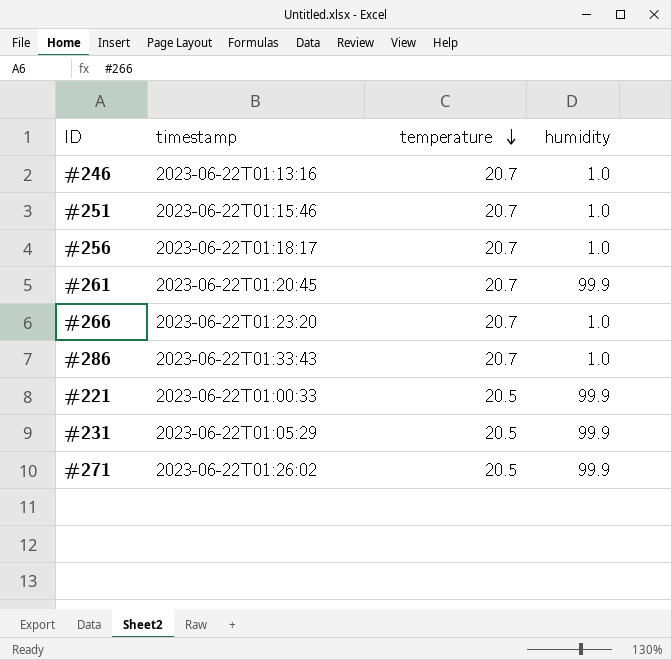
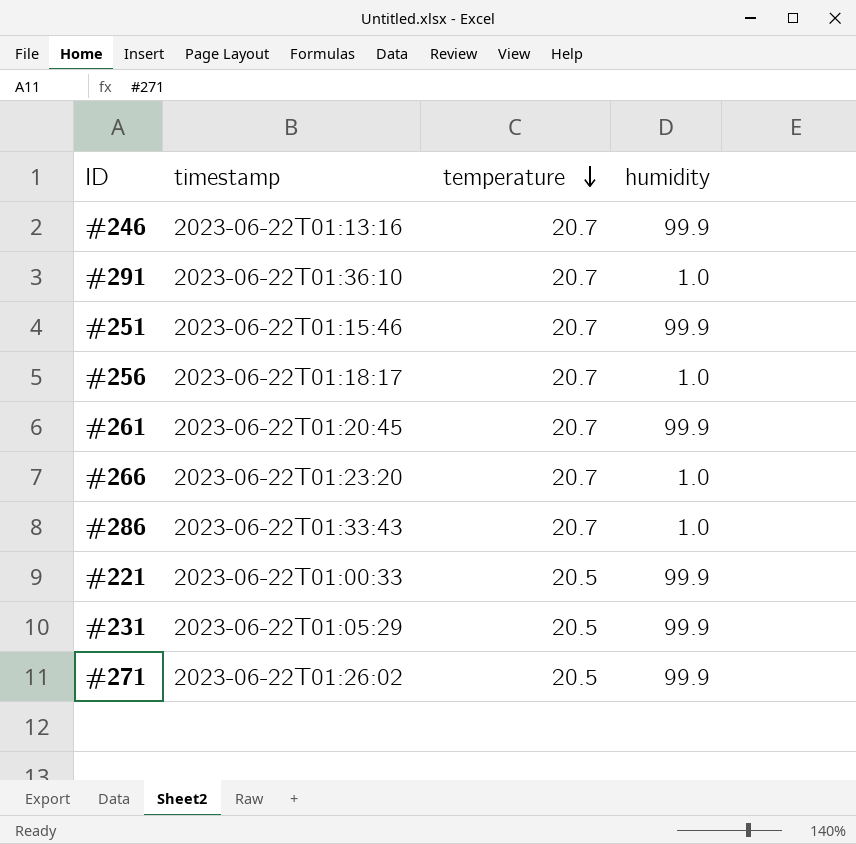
#246 | humidity: 1.0 -> 99.9
row #291: none -> 2023-06-22T01:36:10 | 20.7 | 1.0
#251 | humidity: 1.0 -> 99.9

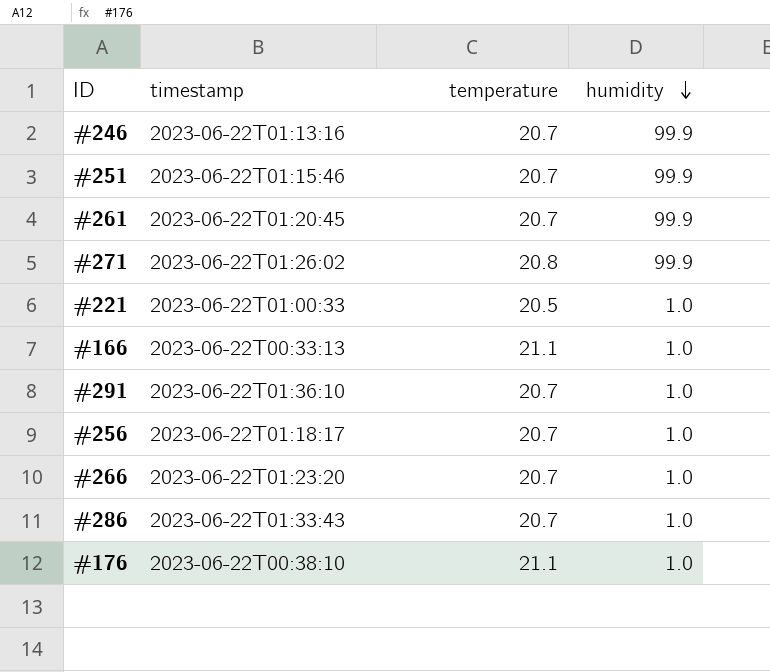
row order: temperature descending -> humidity descending
row #231: 2023-06-22T01:05:29 | 20.5 | 99.9 -> none
#271 | temperature: 20.5 -> 20.8
#221 | humidity: 99.9 -> 1.0
row #166: none -> 2023-06-22T00:33:13 | 21.1 | 1.0
row #176: none -> 2023-06-22T00:38:10 | 21.1 | 1.0

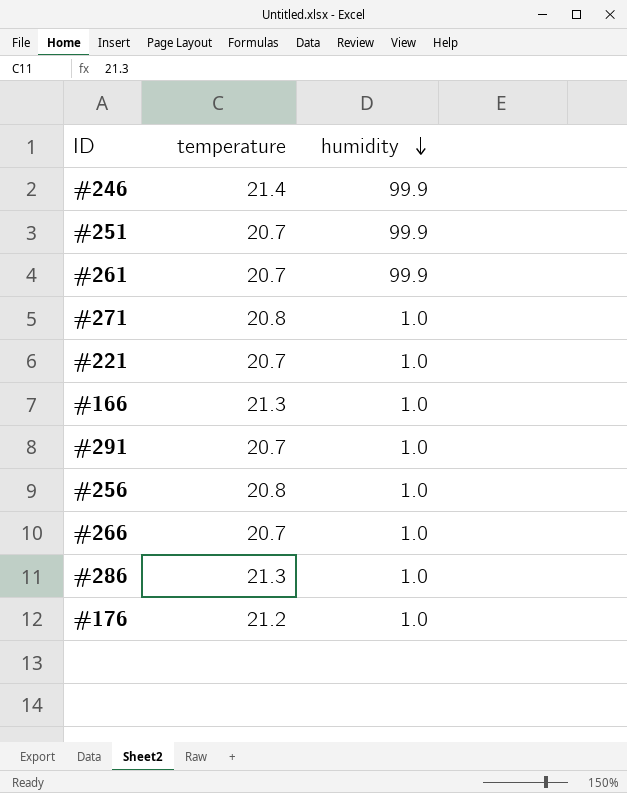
column timestamp | position: 2 -> none
#246 | temperature: 20.7 -> 21.4
#271 | humidity: 99.9 -> 1.0
#221 | temperature: 20.5 -> 20.7
#166 | temperature: 21.1 -> 21.3
#256 | temperature: 20.7 -> 20.8
#286 | temperature: 20.7 -> 21.3
#176 | temperature: 21.1 -> 21.2

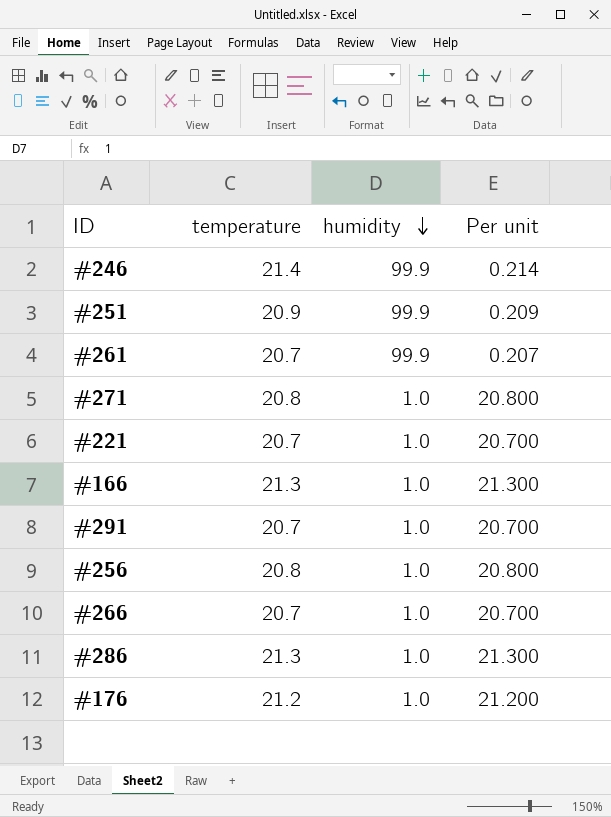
column Per unit | formula: none -> [temperature] / [humidity]
#251 | temperature: 20.7 -> 20.9

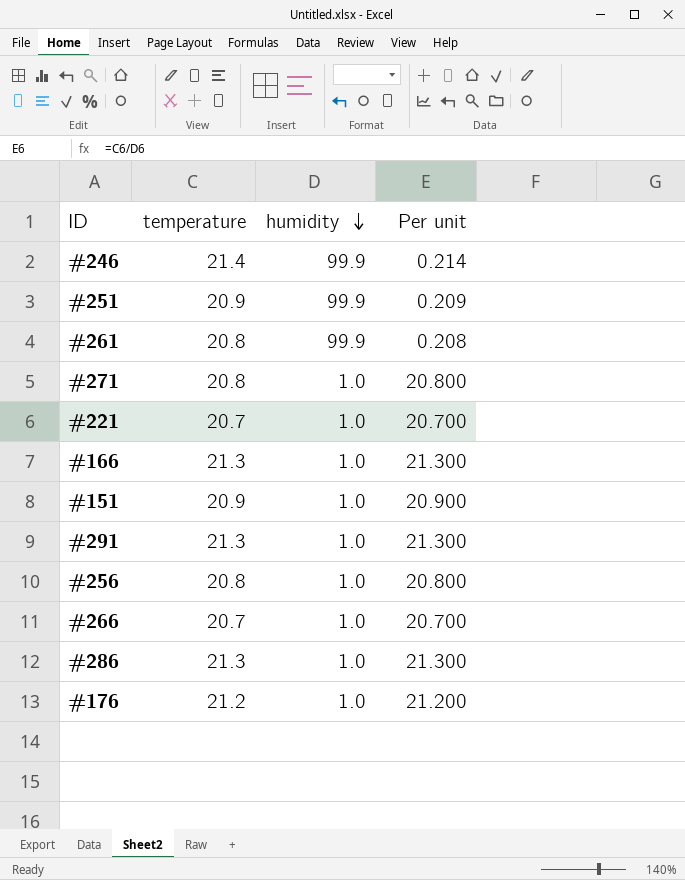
#261 | temperature: 20.7 -> 20.8
#261 | Per unit: 0.207 -> 0.208
row #151: none -> 20.9 | 1.0 | 20.900
#291 | temperature: 20.7 -> 21.3
#291 | Per unit: 20.700 -> 21.300

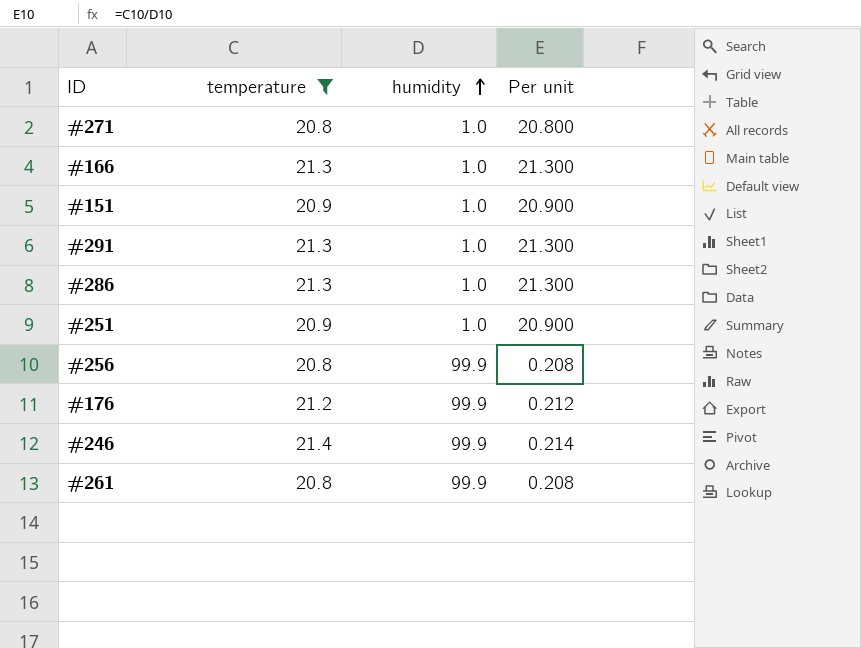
filter: none -> temperature != 20.7
row order: humidity descending -> humidity ascending
#251 | humidity: 99.9 -> 1.0
#251 | Per unit: 0.209 -> 20.900
#256 | humidity: 1.0 -> 99.9
#256 | Per unit: 20.800 -> 0.208
#176 | humidity: 1.0 -> 99.9
#176 | Per unit: 21.200 -> 0.212

